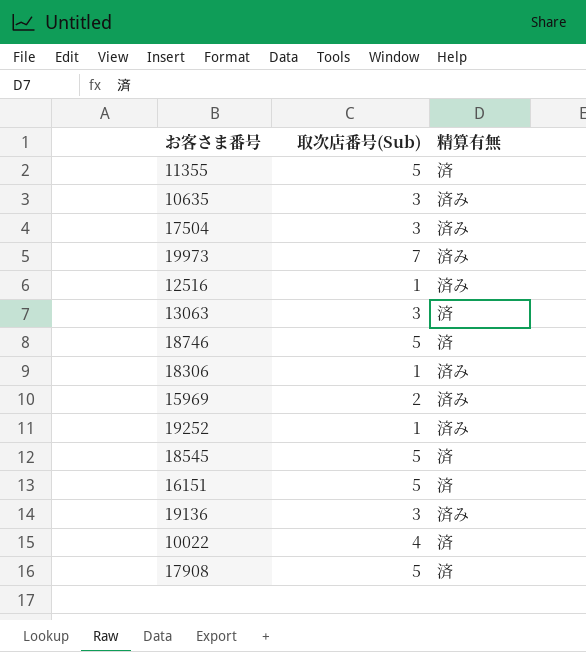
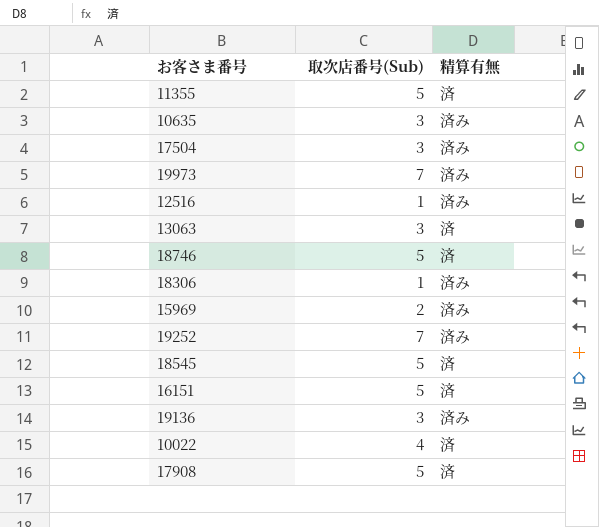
19252 | 取次店番号(Sub): 1 -> 7

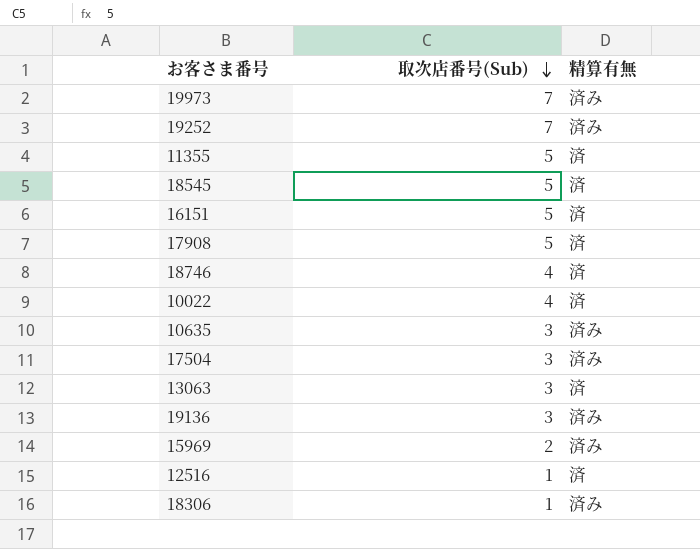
row order: none -> 取次店番号(Sub) descending
18746 | 取次店番号(Sub): 5 -> 4
12516 | 精算有無: 済み -> 済

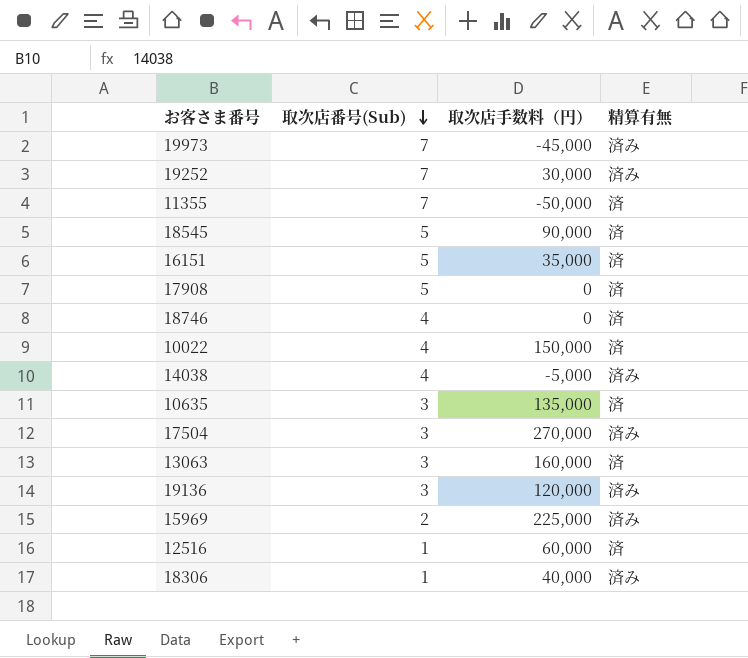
column 取次店手数料（円） | position: none -> 3
11355 | 取次店番号(Sub): 5 -> 7
row 14038: none -> 4 | -5,000 | 済み
10635 | 精算有無: 済み -> 済

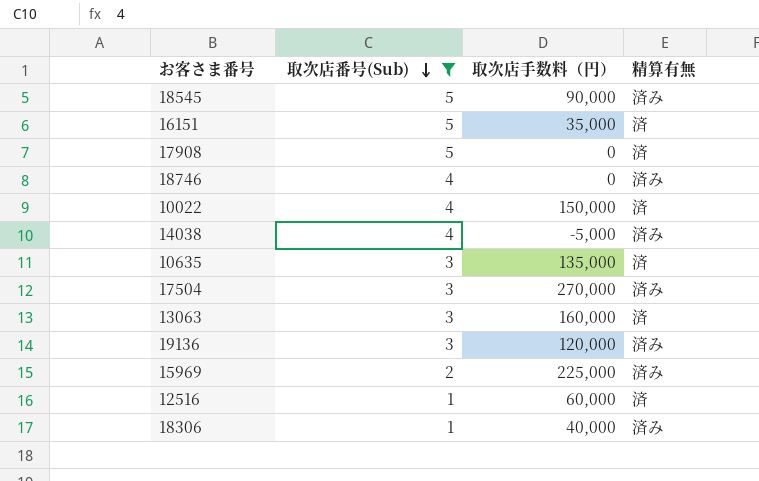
filter: none -> 取次店番号(Sub) != 7
18545 | 精算有無: 済 -> 済み
18746 | 精算有無: 済 -> 済み

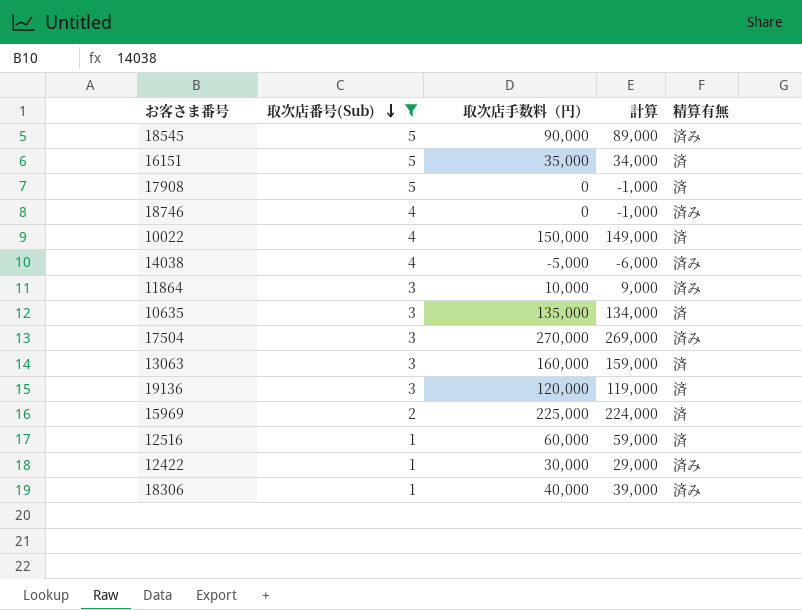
column 計算 | formula: none -> [取次店手数料（円）] - 1000
row 11864: none -> 3 | 10,000 | 9,000 | 済み
19136 | 精算有無: 済み -> 済
15969 | 精算有無: 済み -> 済
row 12422: none -> 1 | 30,000 | 29,000 | 済み

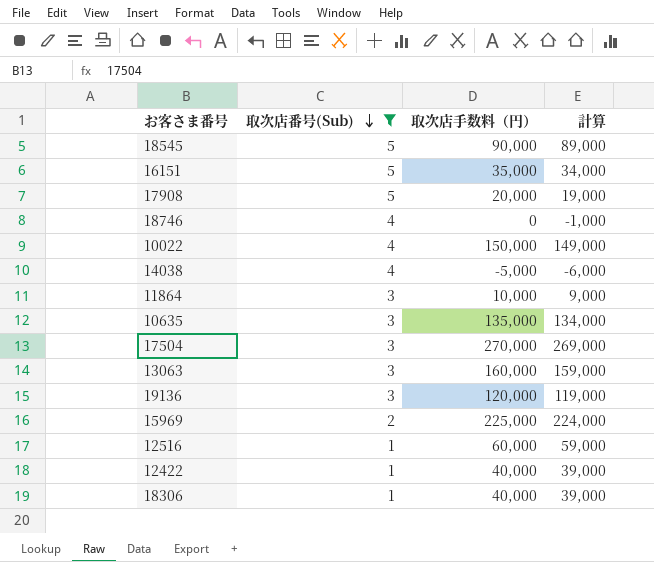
column 精算有無 | position: 5 -> none
17908 | 取次店手数料（円）: 0 -> 20,000
17908 | 計算: -1,000 -> 19,000
12422 | 取次店手数料（円）: 30,000 -> 40,000
12422 | 計算: 29,000 -> 39,000

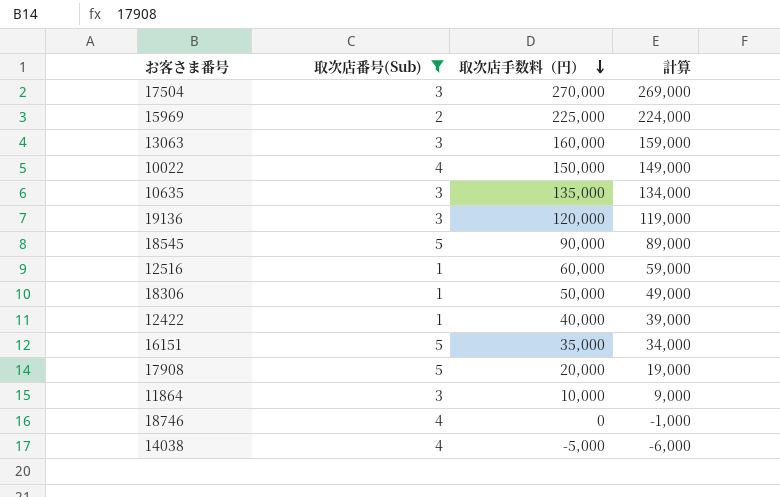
row order: 取次店番号(Sub) descending -> 取次店手数料（円） descending
18306 | 取次店手数料（円）: 40,000 -> 50,000
18306 | 計算: 39,000 -> 49,000

